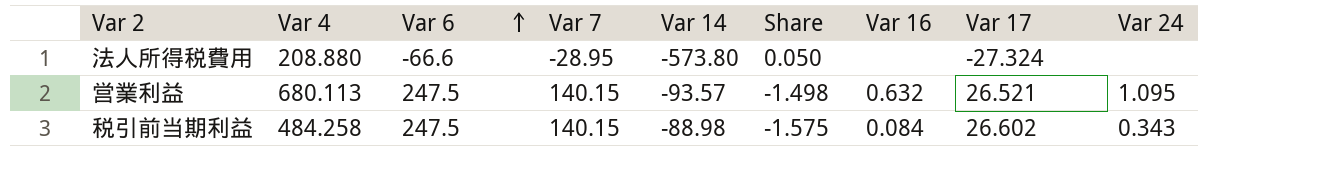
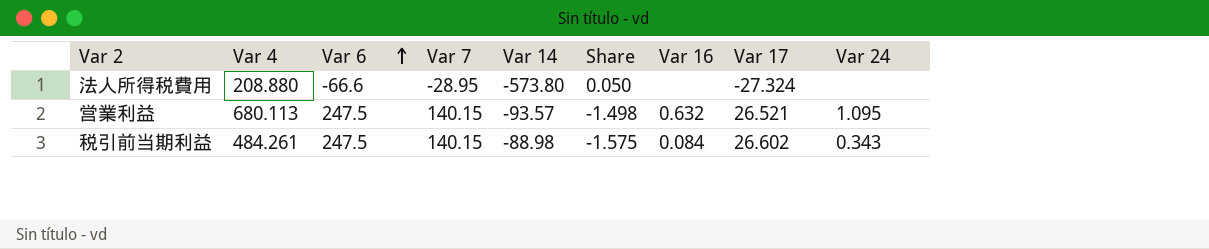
税引前当期利益 | Var 4: 484.258 -> 484.261

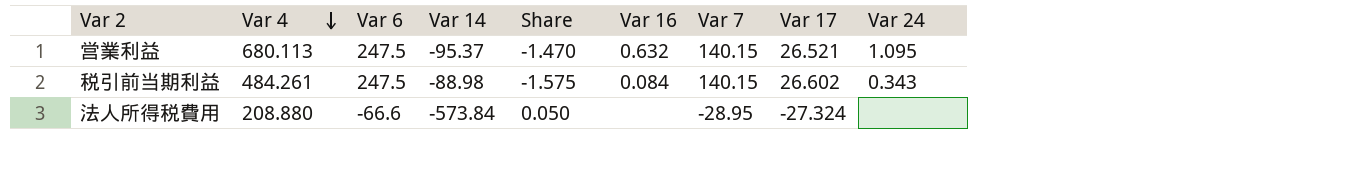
row order: Var 6 ascending -> Var 4 descending
column Var 7 | position: 4 -> 7
営業利益 | Var 14: -93.57 -> -95.37
営業利益 | Share: -1.498 -> -1.470
法人所得税費用 | Var 14: -573.80 -> -573.84

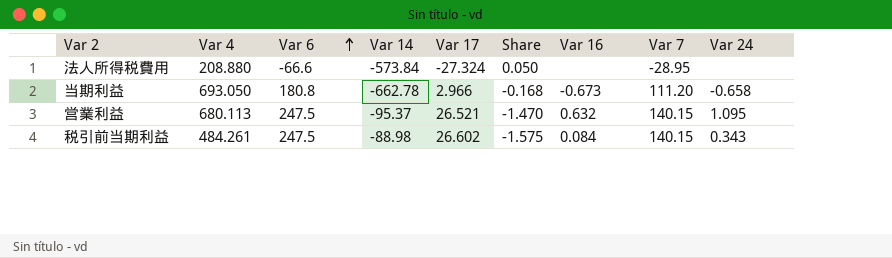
row order: Var 4 descending -> Var 6 ascending
column Var 17 | position: 8 -> 5
row 当期利益: none -> 693.050 | 180.8 | -662.78 | 2.966 | -0.168 | -0.673 | 111.20 | -0.658

